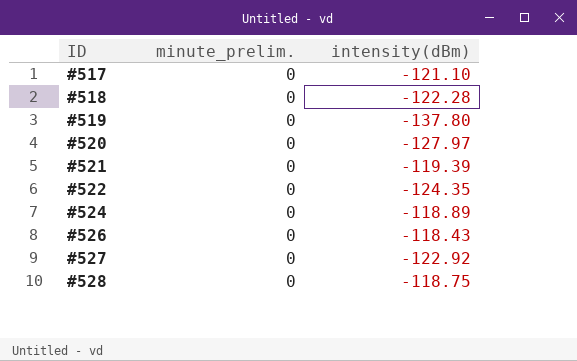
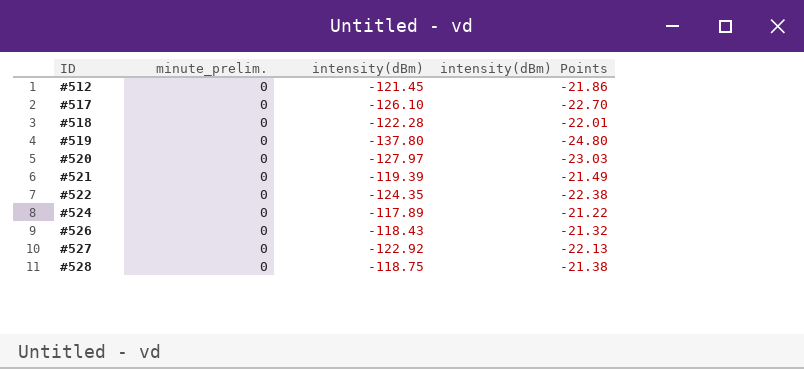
column intensity(dBm) Points | formula: none -> [intensity(dBm)] * 0.18
row #512: none -> 0 | -121.45 | -21.86
#517 | intensity(dBm): -121.10 -> -126.10
#524 | intensity(dBm): -118.89 -> -117.89

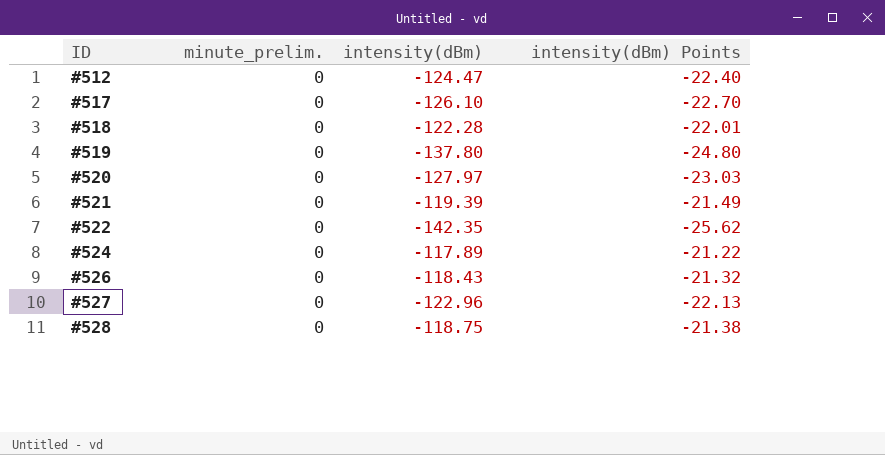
#512 | intensity(dBm): -121.45 -> -124.47
#512 | intensity(dBm) Points: -21.86 -> -22.40
#522 | intensity(dBm): -124.35 -> -142.35
#522 | intensity(dBm) Points: -22.38 -> -25.62
#527 | intensity(dBm): -122.92 -> -122.96

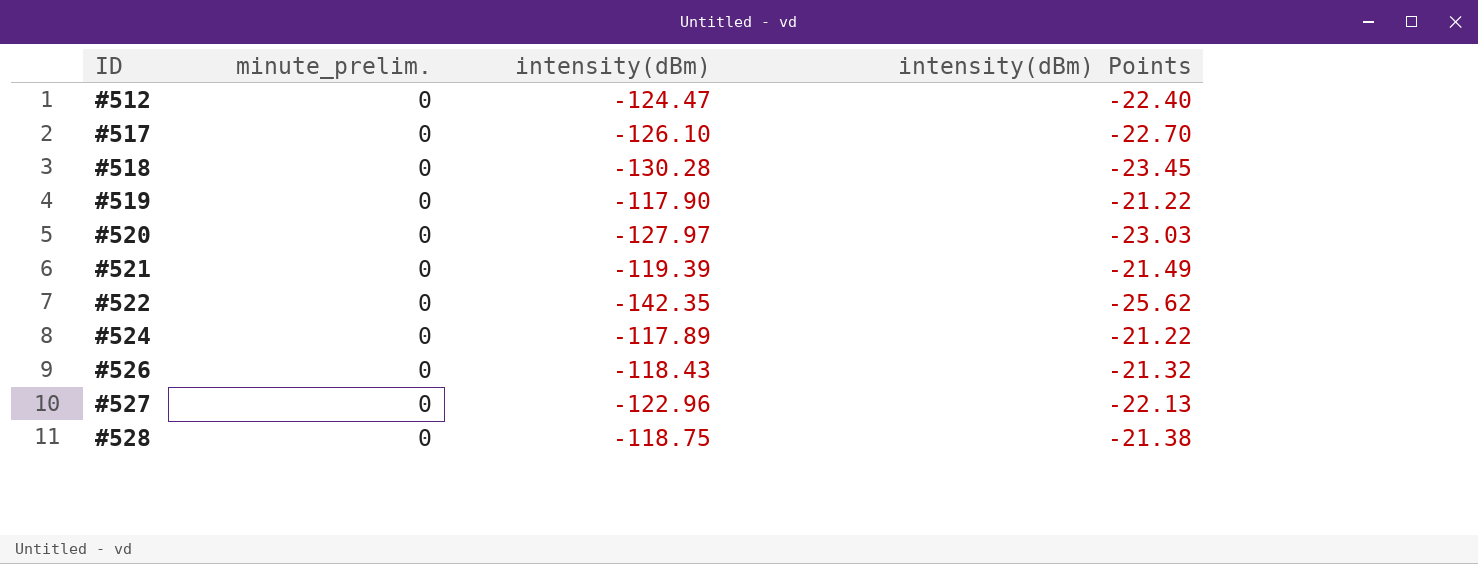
#518 | intensity(dBm): -122.28 -> -130.28
#518 | intensity(dBm) Points: -22.01 -> -23.45
#519 | intensity(dBm): -137.80 -> -117.90
#519 | intensity(dBm) Points: -24.80 -> -21.22

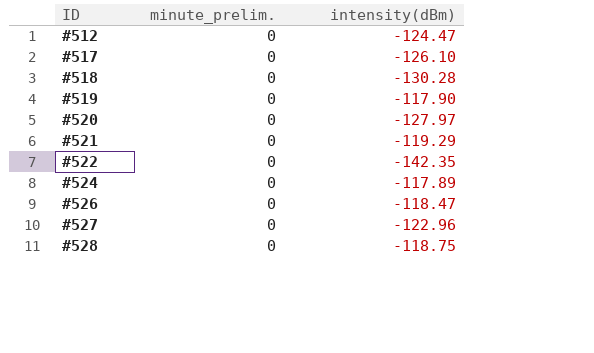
column intensity(dBm) Points | formula: [intensity(dBm)] * 0.18 -> none
#521 | intensity(dBm): -119.39 -> -119.29
#526 | intensity(dBm): -118.43 -> -118.47

